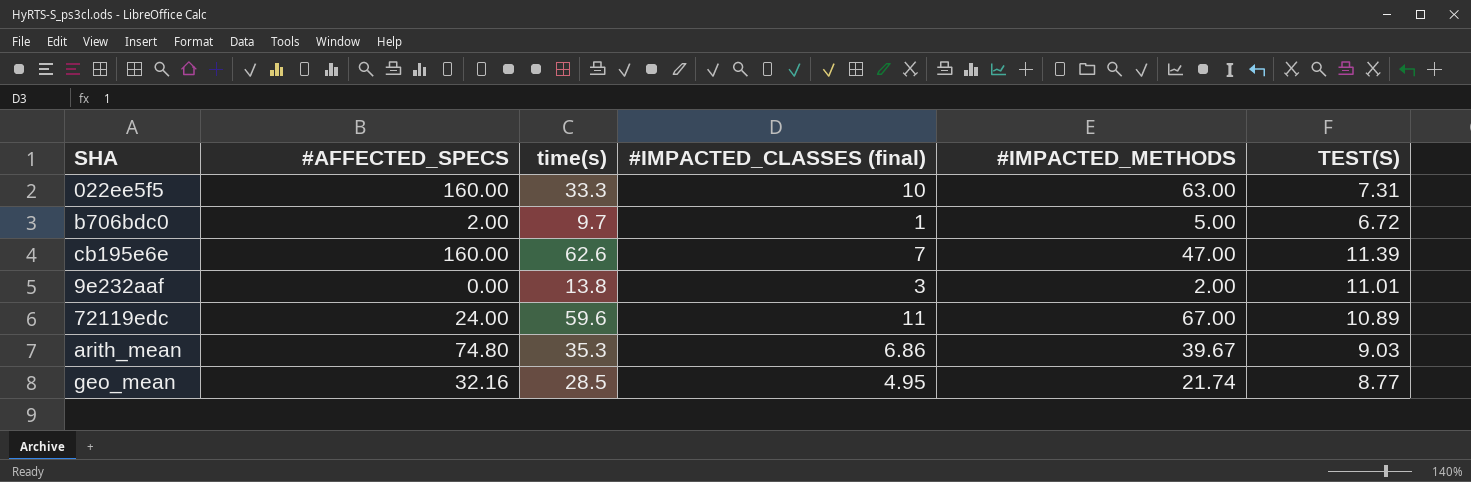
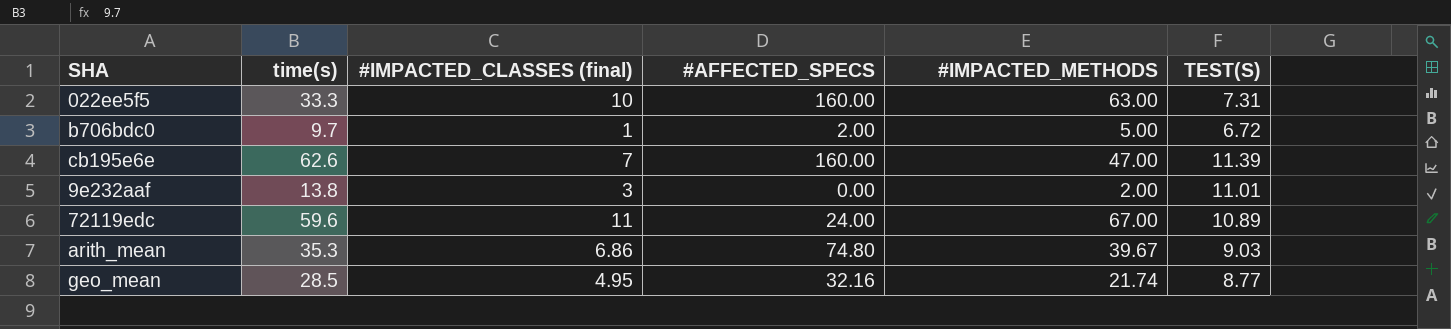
column #AFFECTED_SPECS | position: 2 -> 4

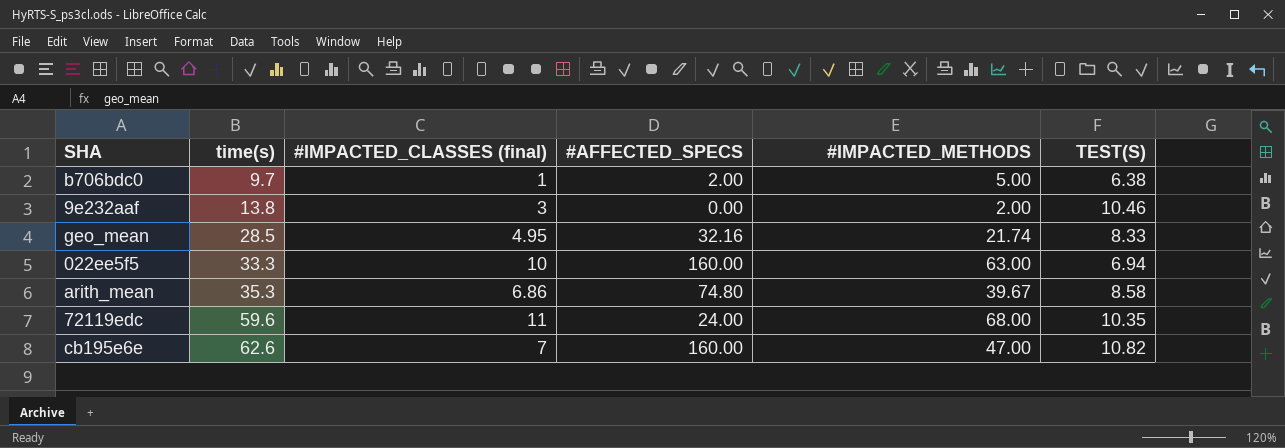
row order: none -> time(s) ascending
b706bdc0 | TEST(S): 6.72 -> 6.38
9e232aaf | TEST(S): 11.01 -> 10.46
geo_mean | TEST(S): 8.77 -> 8.33
022ee5f5 | TEST(S): 7.31 -> 6.94
arith_mean | TEST(S): 9.03 -> 8.58
72119edc | #IMPACTED_METHODS: 67.00 -> 68.00
72119edc | TEST(S): 10.89 -> 10.35
cb195e6e | TEST(S): 11.39 -> 10.82

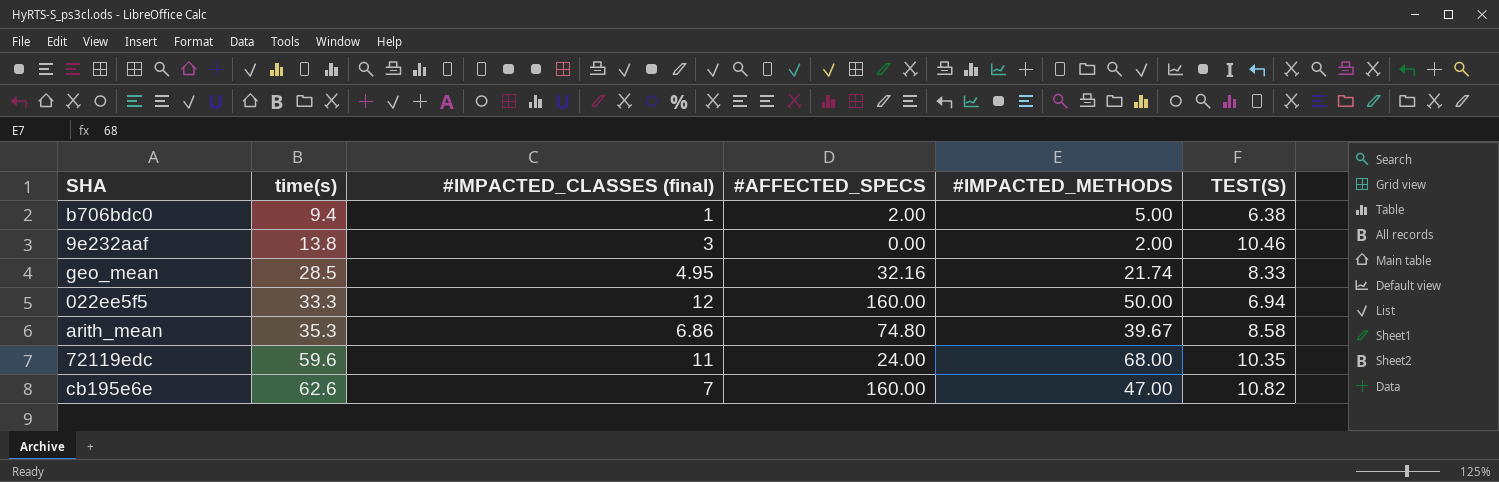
b706bdc0 | time(s): 9.7 -> 9.4
022ee5f5 | #IMPACTED_CLASSES (final): 10 -> 12
022ee5f5 | #IMPACTED_METHODS: 63.00 -> 50.00

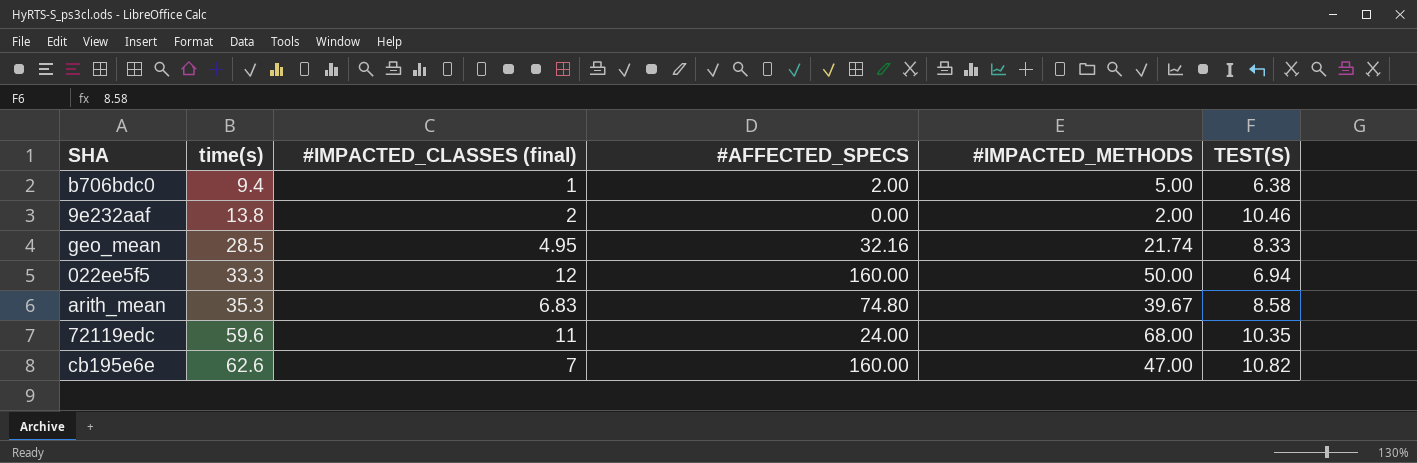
9e232aaf | #IMPACTED_CLASSES (final): 3 -> 2
arith_mean | #IMPACTED_CLASSES (final): 6.86 -> 6.83

